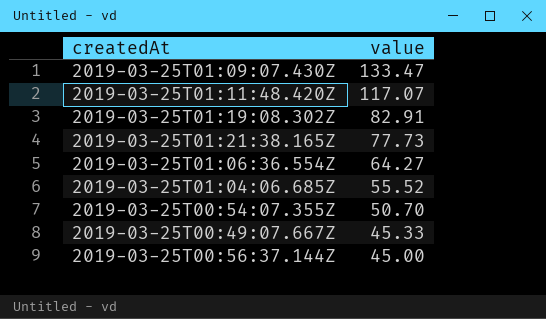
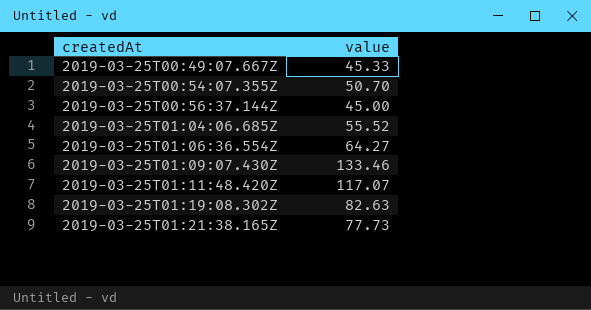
row order: value descending -> createdAt ascending
2019-03-25T01:09:07.430Z | value: 133.47 -> 133.46
2019-03-25T01:19:08.302Z | value: 82.91 -> 82.63

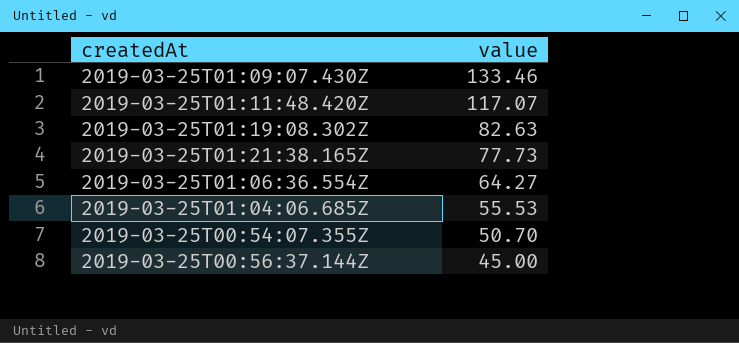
row order: createdAt ascending -> value descending
row 2019-03-25T00:49:07.667Z: 45.33 -> none
2019-03-25T01:04:06.685Z | value: 55.52 -> 55.53

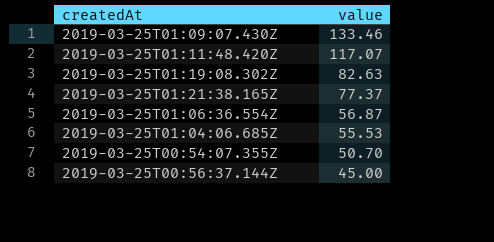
2019-03-25T01:21:38.165Z | value: 77.73 -> 77.37
2019-03-25T01:06:36.554Z | value: 64.27 -> 56.87

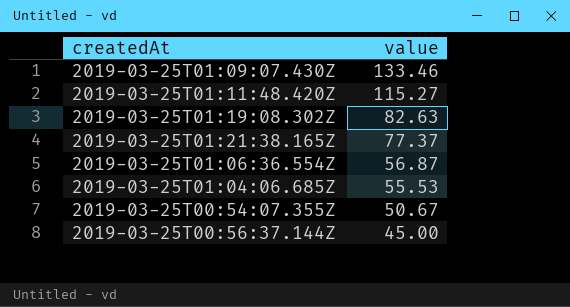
2019-03-25T01:11:48.420Z | value: 117.07 -> 115.27
2019-03-25T00:54:07.355Z | value: 50.70 -> 50.67

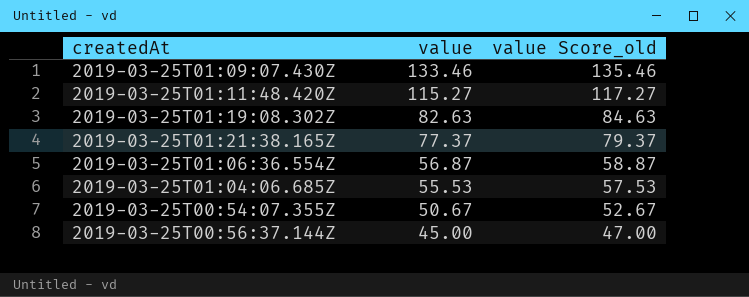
column value Score_old | formula: none -> [value] + 2

